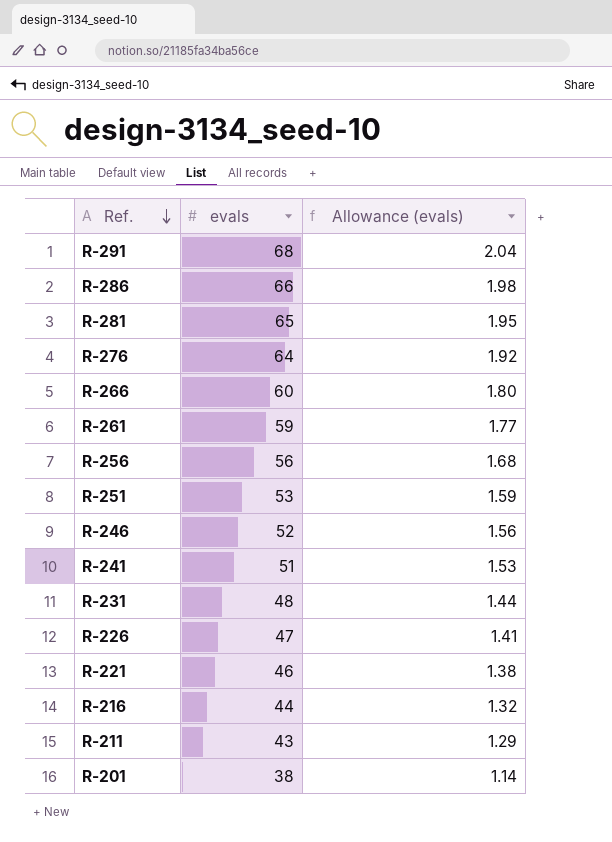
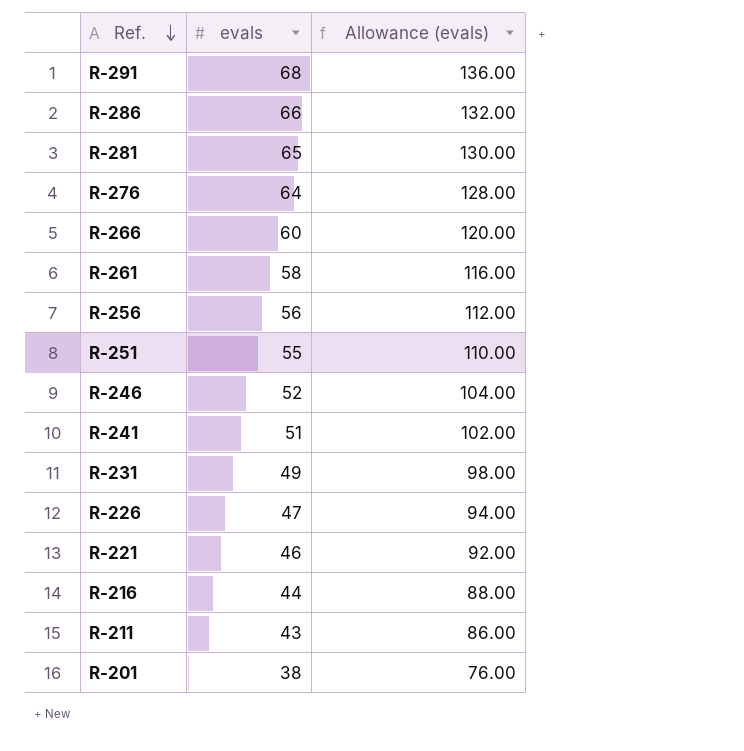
column Allowance (evals) | formula: [evals] * 0.03 -> [evals] * 2
R-261 | evals: 59 -> 58
R-251 | evals: 53 -> 55
R-231 | evals: 48 -> 49

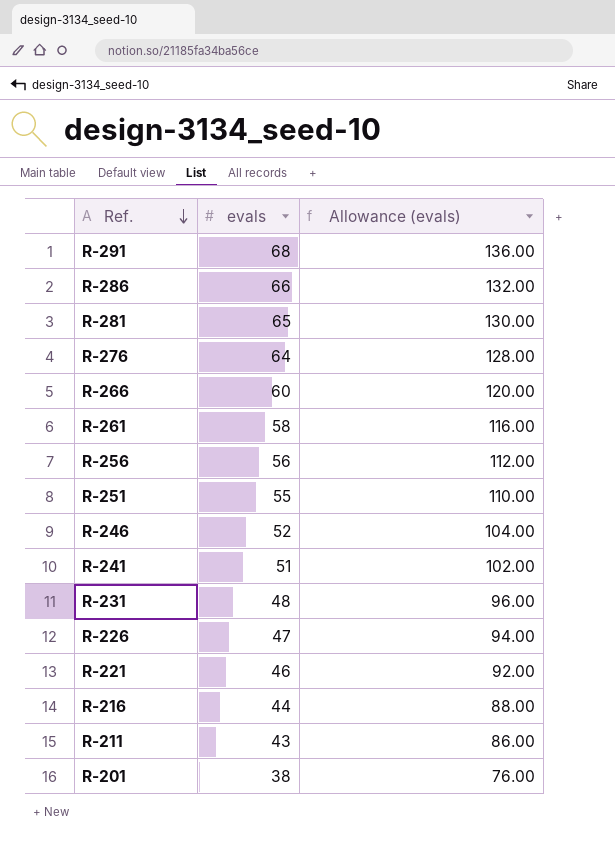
R-231 | evals: 49 -> 48
R-231 | Allowance (evals): 98.00 -> 96.00

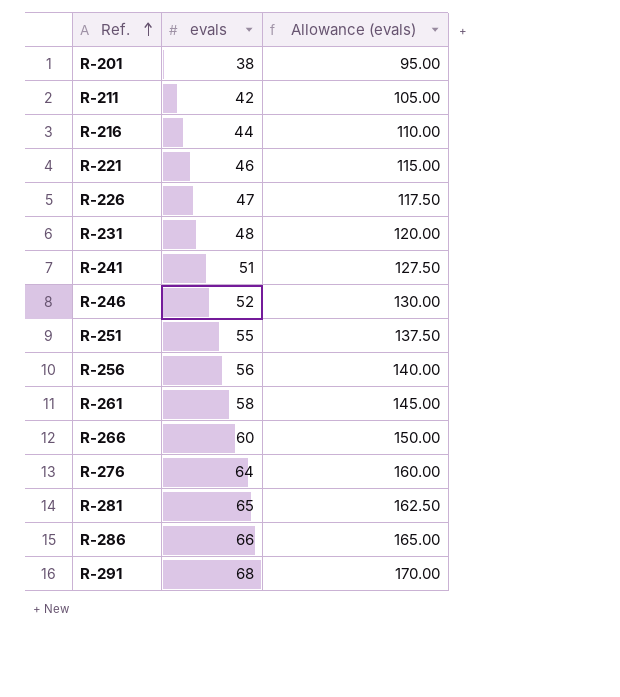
row order: Ref. descending -> Ref. ascending
column Allowance (evals) | formula: [evals] * 2 -> [evals] * 2.5
R-211 | evals: 43 -> 42

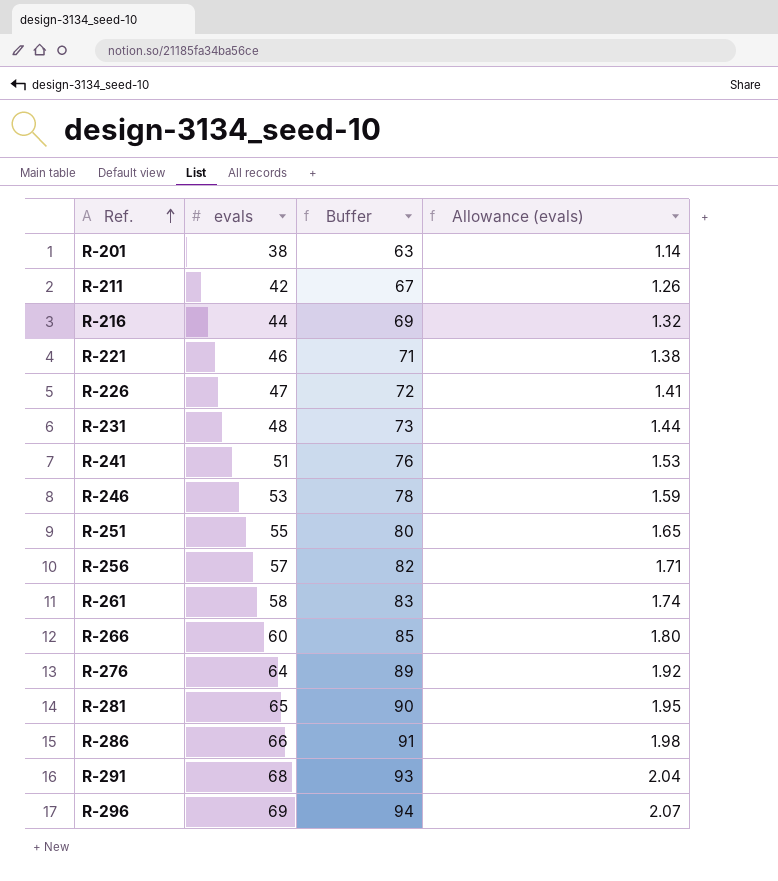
column Buffer | formula: none -> [evals] + 25
column Allowance (evals) | formula: [evals] * 2.5 -> [evals] * 0.03
R-246 | evals: 52 -> 53
R-256 | evals: 56 -> 57
row R-296: none -> 69 | 94 | 2.07

